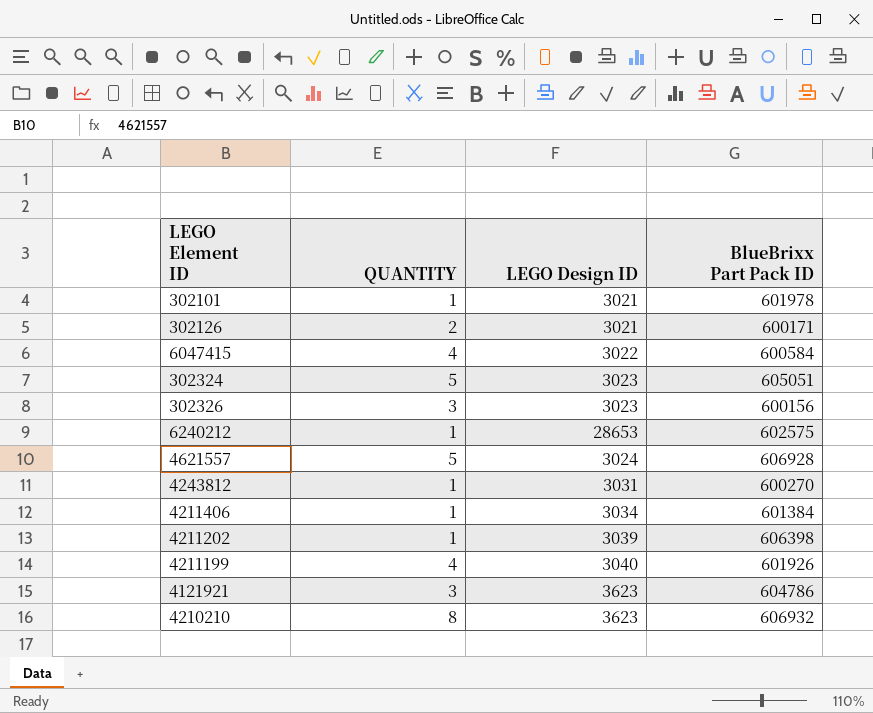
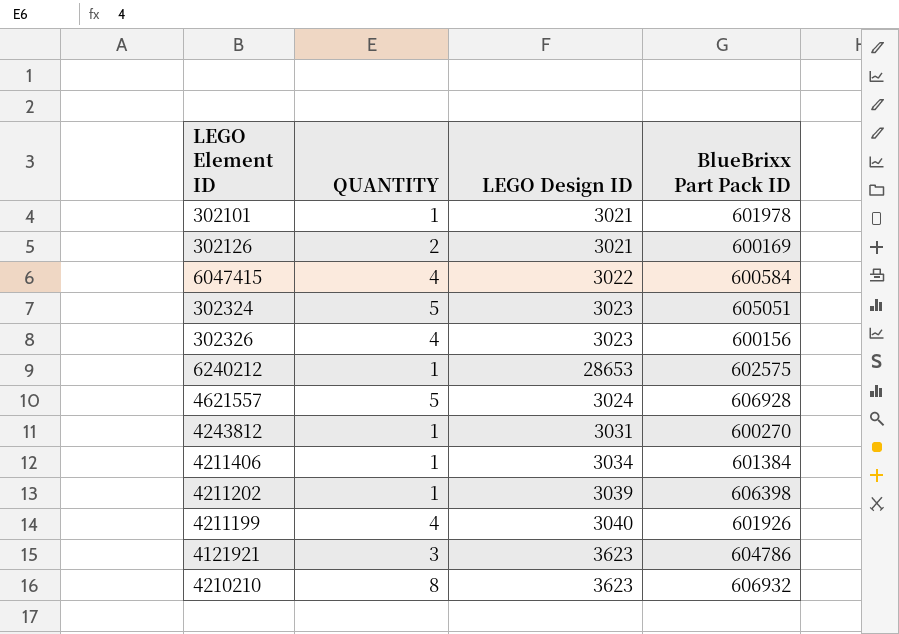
302126 | BlueBrixx Part Pack ID: 600171 -> 600169
302326 | QUANTITY: 3 -> 4

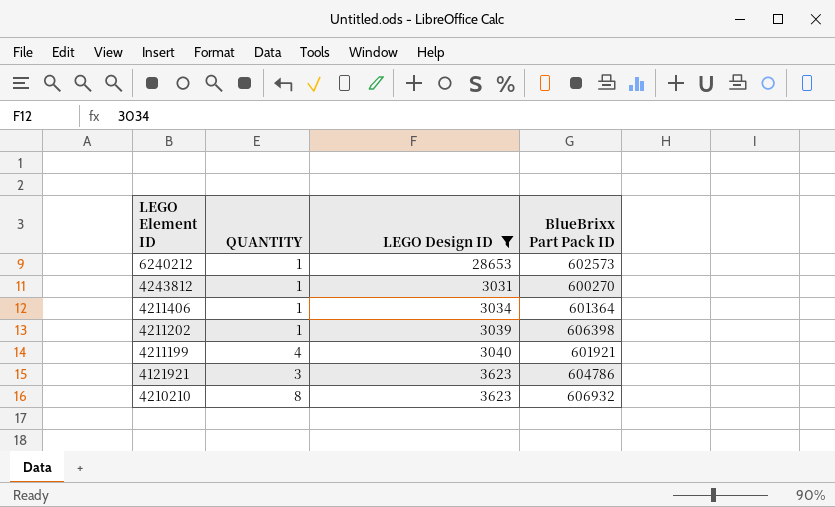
filter: none -> LEGO Design ID >= 3031
6240212 | BlueBrixx Part Pack ID: 602575 -> 602573
4211406 | BlueBrixx Part Pack ID: 601384 -> 601364
4211199 | BlueBrixx Part Pack ID: 601926 -> 601921

